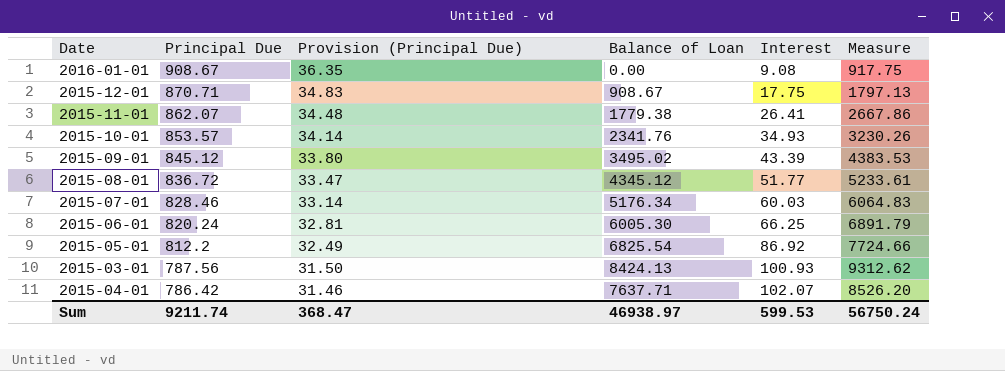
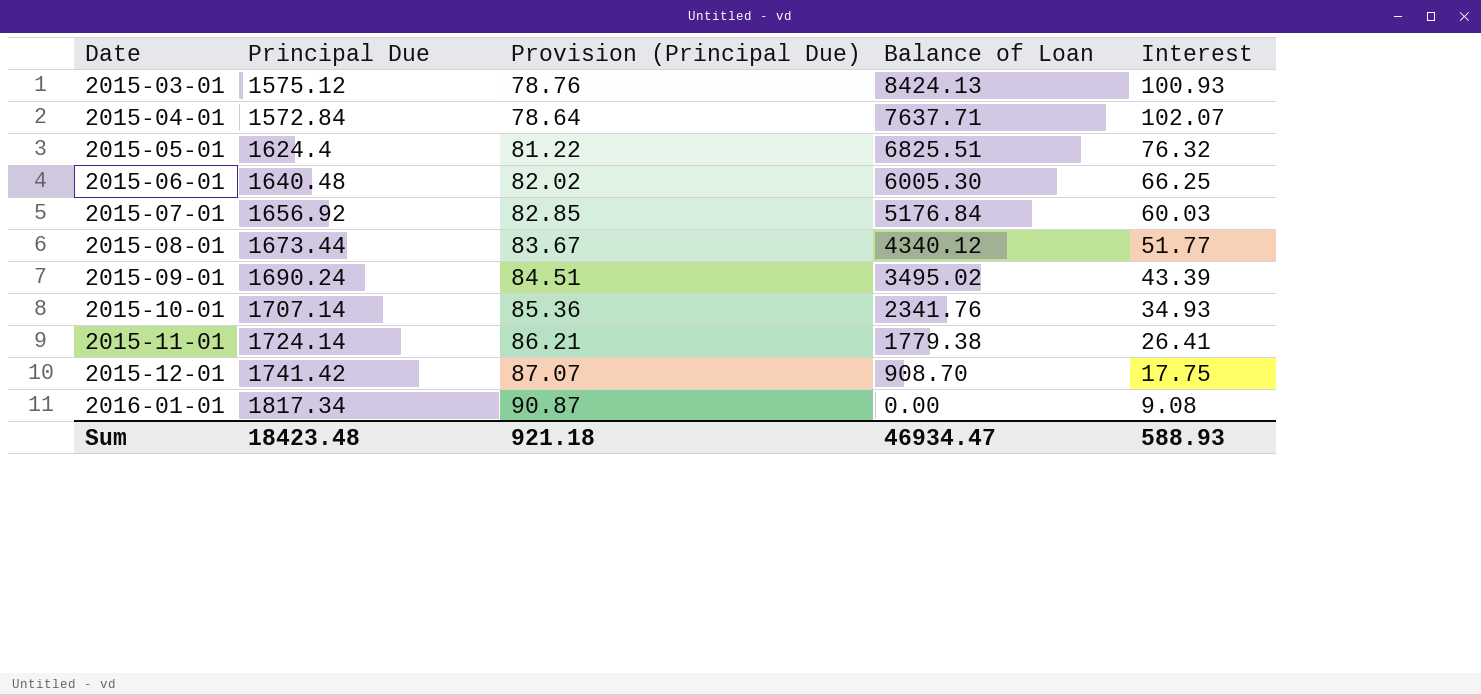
row order: Principal Due descending -> Date ascending
column Measure | formula: [Principal Due] + [Balance of Loan] + [Interest] -> none
column Provision (Principal Due) | formula: [Principal Due] * 0.04 -> [Principal Due] * 0.05
2015-03-01 | Principal Due: 787.56 -> 1575.12
2015-04-01 | Principal Due: 786.42 -> 1572.84
2015-05-01 | Principal Due: 812.2 -> 1624.4
2015-05-01 | Balance of Loan: 6825.54 -> 6825.51
2015-05-01 | Interest: 86.92 -> 76.32
2015-06-01 | Principal Due: 820.24 -> 1640.48
2015-07-01 | Principal Due: 828.46 -> 1656.92
2015-07-01 | Balance of Loan: 5176.34 -> 5176.84
2015-08-01 | Principal Due: 836.72 -> 1673.44
2015-08-01 | Balance of Loan: 4345.12 -> 4340.12
2015-09-01 | Principal Due: 845.12 -> 1690.24
2015-10-01 | Principal Due: 853.57 -> 1707.14
2015-11-01 | Principal Due: 862.07 -> 1724.14
2015-12-01 | Principal Due: 870.71 -> 1741.42
2015-12-01 | Balance of Loan: 908.67 -> 908.70
2016-01-01 | Principal Due: 908.67 -> 1817.34
Sum | Principal Due: 9211.74 -> 18423.48
Sum | Provision (Principal Due): 368.47 -> 921.18
Sum | Balance of Loan: 46938.97 -> 46934.47
Sum | Interest: 599.53 -> 588.93

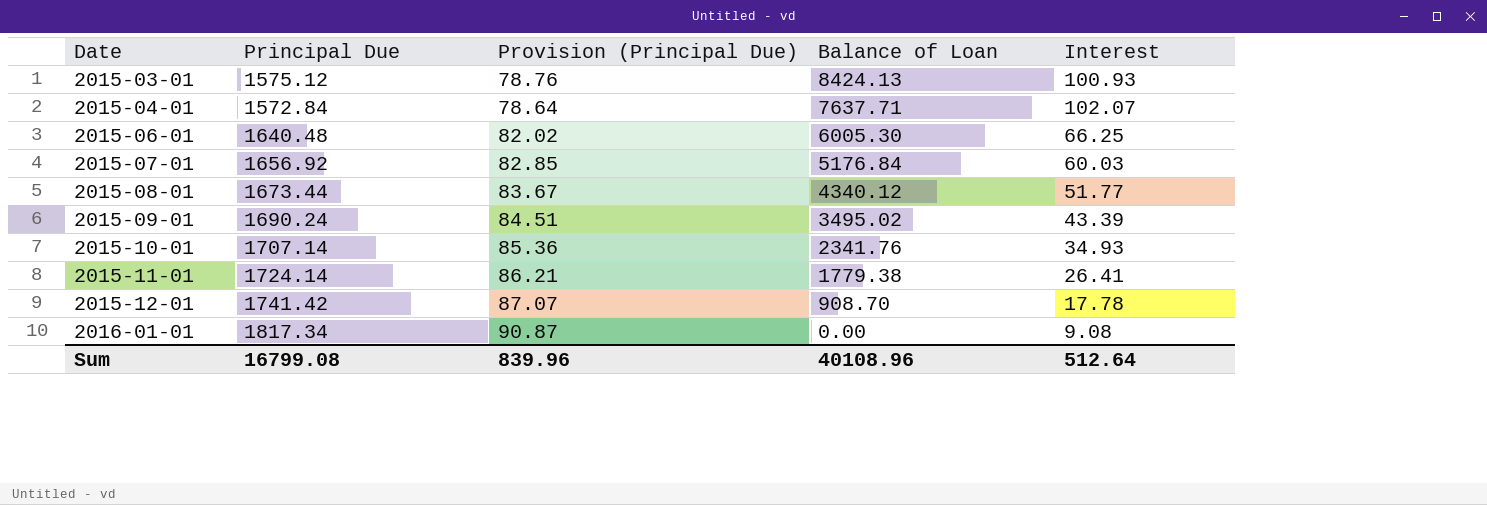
row 2015-05-01: 1624.4 | 81.22 | 6825.51 | 76.32 -> none
2015-12-01 | Interest: 17.75 -> 17.78
Sum | Principal Due: 18423.48 -> 16799.08
Sum | Provision (Principal Due): 921.18 -> 839.96
Sum | Balance of Loan: 46934.47 -> 40108.96
Sum | Interest: 588.93 -> 512.64

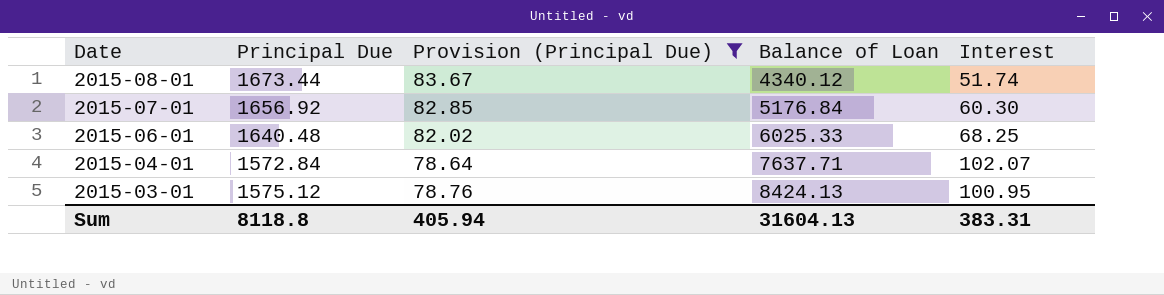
filter: none -> Provision (Principal Due) <= 83.67
row order: Date ascending -> Date descending
2015-08-01 | Interest: 51.77 -> 51.74
2015-07-01 | Interest: 60.03 -> 60.30
2015-06-01 | Balance of Loan: 6005.30 -> 6025.33
2015-06-01 | Interest: 66.25 -> 68.25
2015-03-01 | Interest: 100.93 -> 100.95
Sum | Principal Due: 16799.08 -> 8118.8
Sum | Provision (Principal Due): 839.96 -> 405.94
Sum | Balance of Loan: 40108.96 -> 31604.13
Sum | Interest: 512.64 -> 383.31

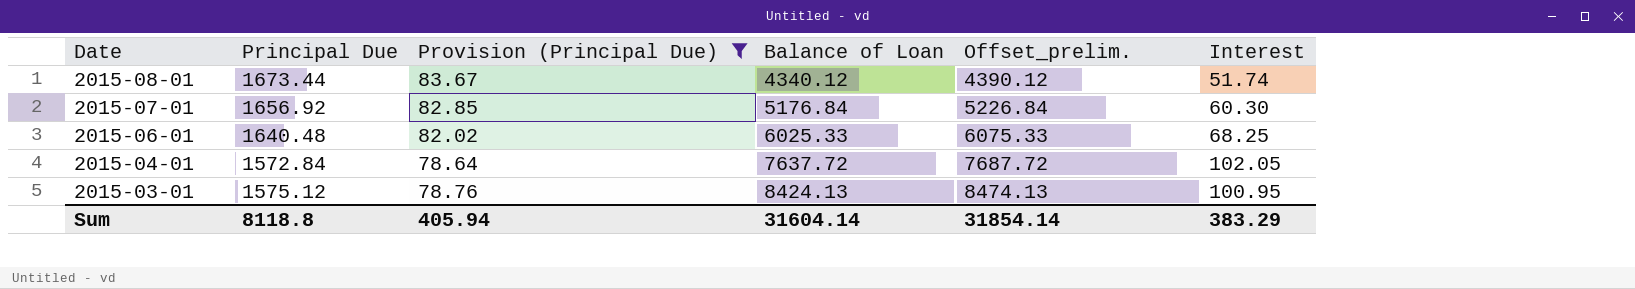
column Offset_prelim. | formula: none -> [Balance of Loan] + 50
2015-04-01 | Balance of Loan: 7637.71 -> 7637.72
2015-04-01 | Interest: 102.07 -> 102.05
Sum | Balance of Loan: 31604.13 -> 31604.14
Sum | Interest: 383.31 -> 383.29

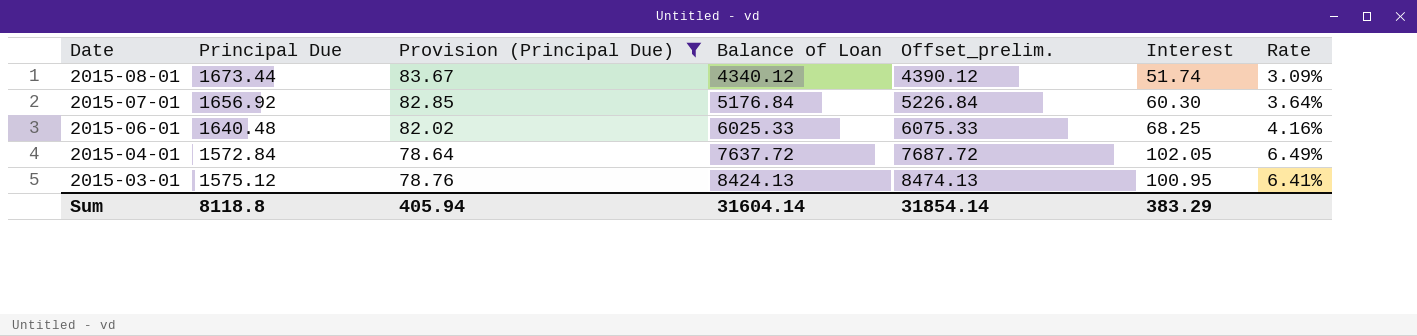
column Rate | formula: none -> [Interest] / [Principal Due]

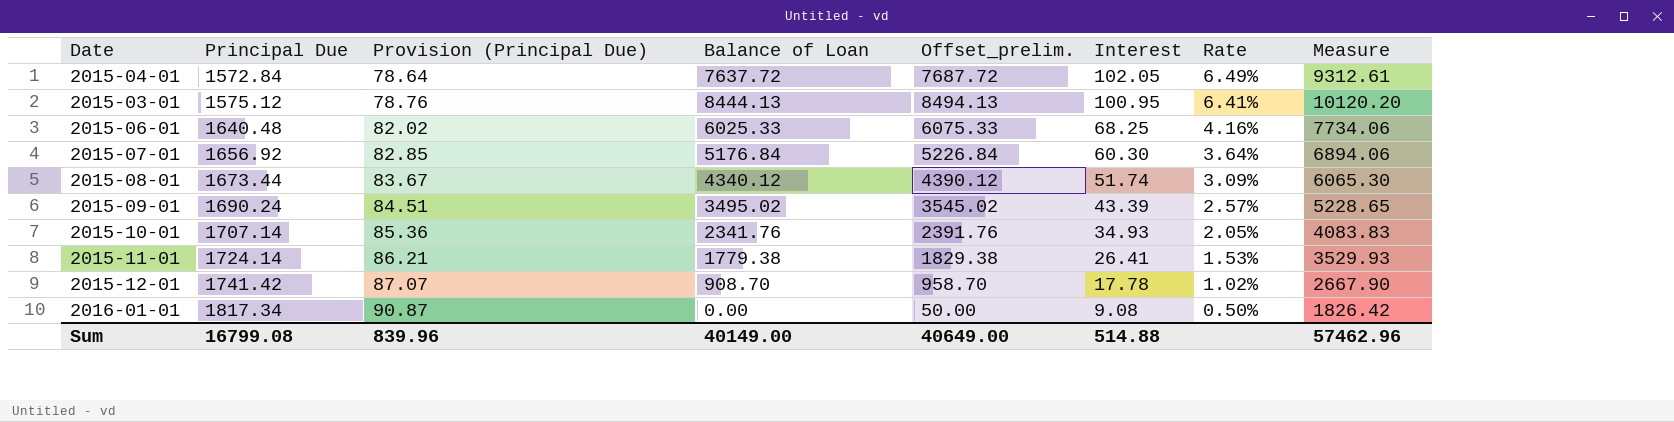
filter: Provision (Principal Due) <= 83.67 -> none
row order: Date descending -> Principal Due ascending
column Measure | formula: none -> [Principal Due] + [Balance of Loan] + [Interest]
2015-03-01 | Balance of Loan: 8424.13 -> 8444.13
2015-03-01 | Offset_prelim.: 8474.13 -> 8494.13
Sum | Principal Due: 8118.8 -> 16799.08
Sum | Provision (Principal Due): 405.94 -> 839.96
Sum | Balance of Loan: 31604.14 -> 40149.00
Sum | Offset_prelim.: 31854.14 -> 40649.00
Sum | Interest: 383.29 -> 514.88

